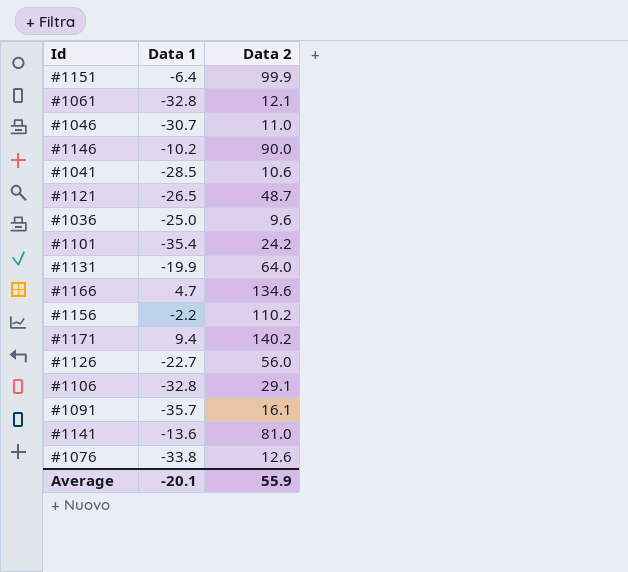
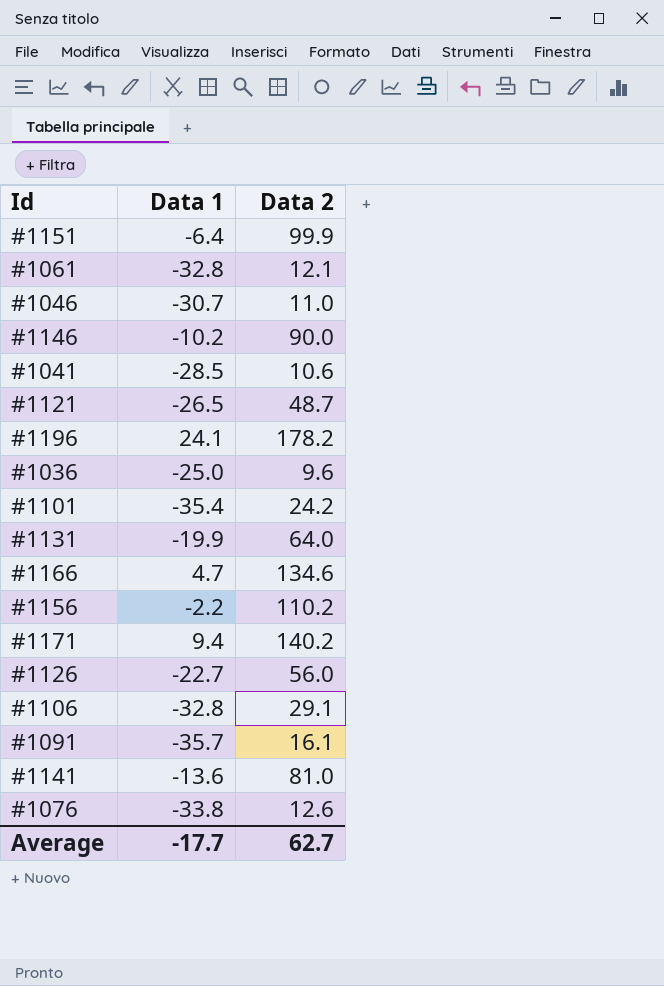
row #1196: none -> 24.1 | 178.2
Average | Data 1: -20.1 -> -17.7
Average | Data 2: 55.9 -> 62.7

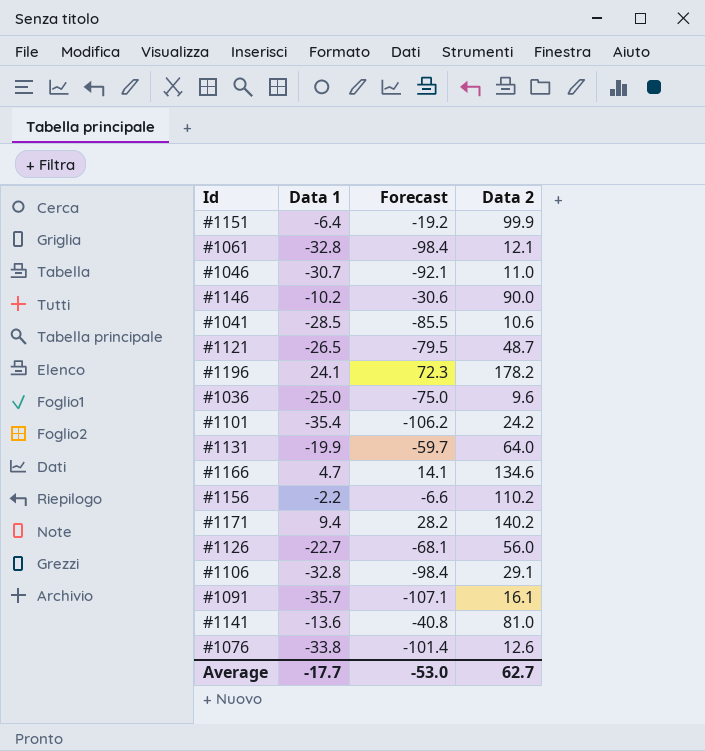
column Forecast | formula: none -> [Data 1] * 3

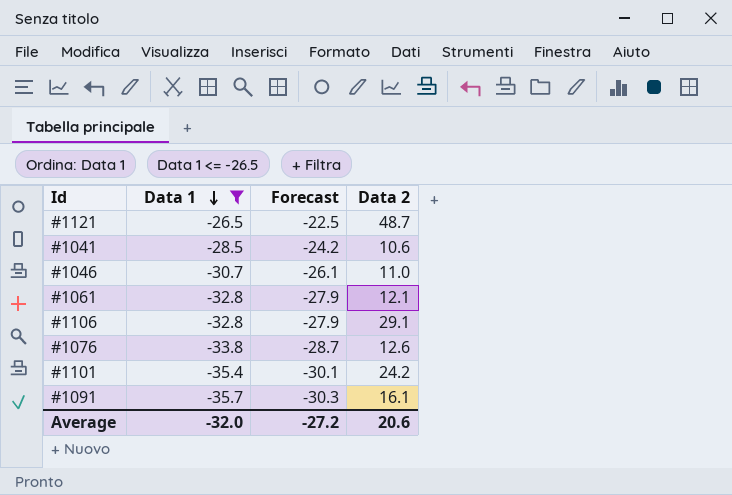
filter: none -> Data 1 <= -26.5
row order: none -> Data 1 descending
column Forecast | formula: [Data 1] * 3 -> [Data 1] * 0.85
Average | Data 1: -17.7 -> -32.0
Average | Forecast: -53.0 -> -27.2
Average | Data 2: 62.7 -> 20.6

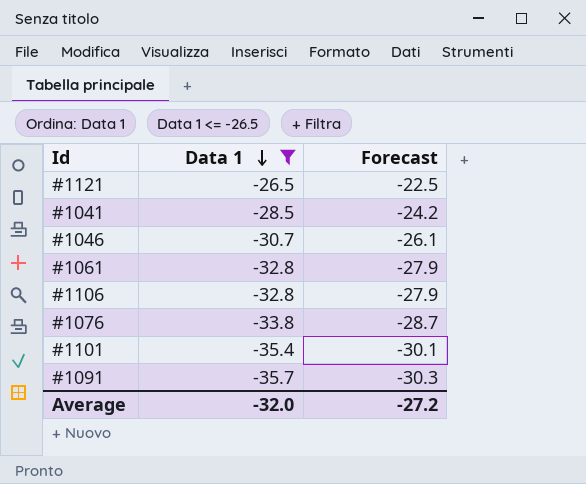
column Data 2 | position: 4 -> none

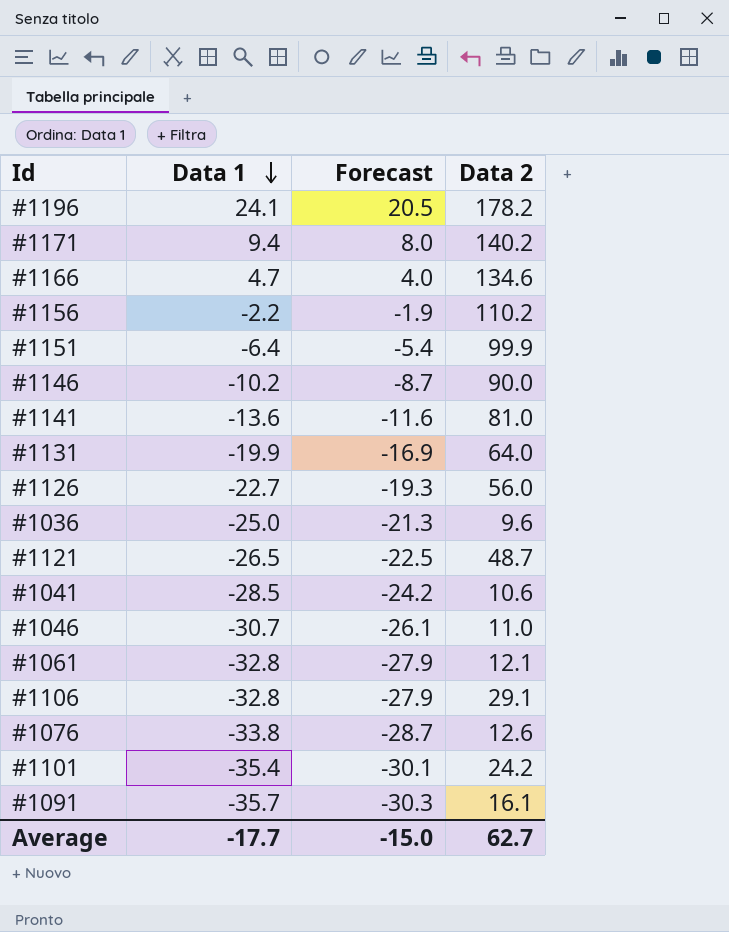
filter: Data 1 <= -26.5 -> none
column Data 2 | position: none -> 4
Average | Data 1: -32.0 -> -17.7
Average | Forecast: -27.2 -> -15.0

